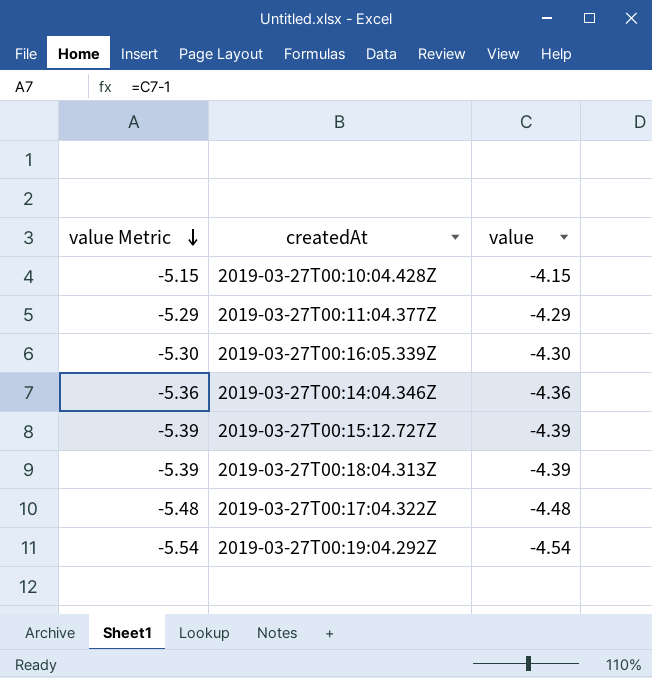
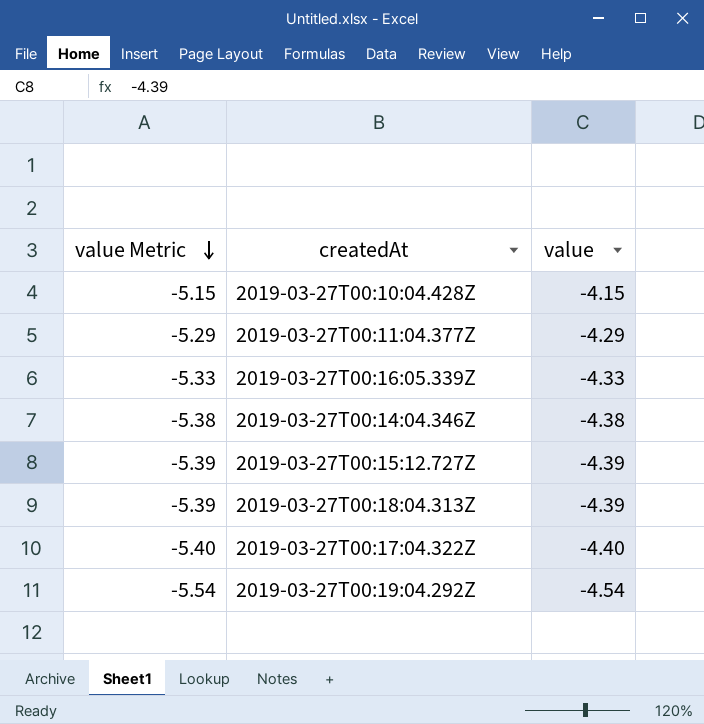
2019-03-27T00:16:05.339Z | value Metric: -5.30 -> -5.33
2019-03-27T00:16:05.339Z | value: -4.30 -> -4.33
2019-03-27T00:14:04.346Z | value Metric: -5.36 -> -5.38
2019-03-27T00:14:04.346Z | value: -4.36 -> -4.38
2019-03-27T00:17:04.322Z | value Metric: -5.48 -> -5.40
2019-03-27T00:17:04.322Z | value: -4.48 -> -4.40

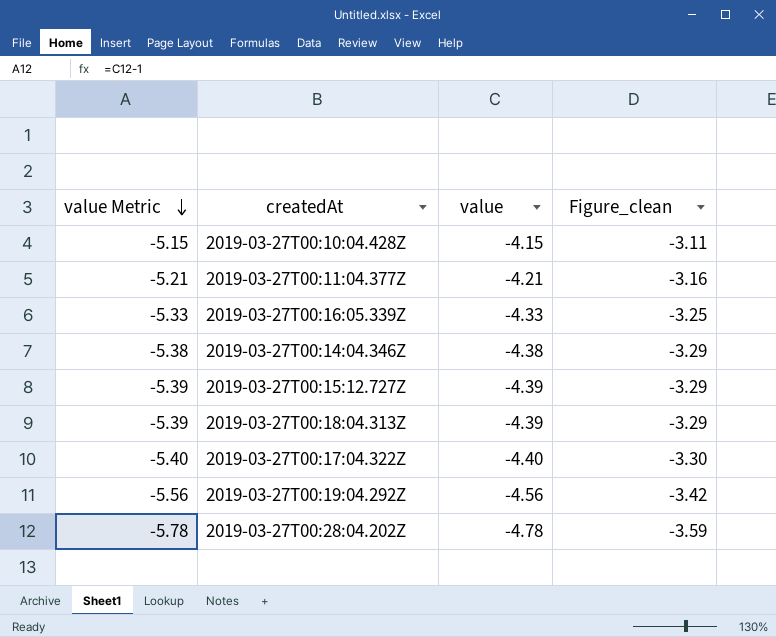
column Figure_clean | formula: none -> [value] * 0.75
2019-03-27T00:11:04.377Z | value Metric: -5.29 -> -5.21
2019-03-27T00:11:04.377Z | value: -4.29 -> -4.21
2019-03-27T00:19:04.292Z | value Metric: -5.54 -> -5.56
2019-03-27T00:19:04.292Z | value: -4.54 -> -4.56
row 2019-03-27T00:28:04.202Z: none -> -5.78 | -4.78 | -3.59

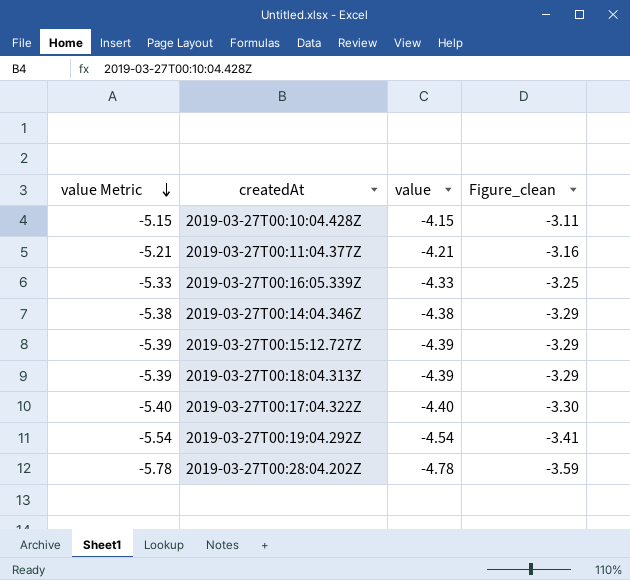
2019-03-27T00:19:04.292Z | value Metric: -5.56 -> -5.54
2019-03-27T00:19:04.292Z | value: -4.56 -> -4.54
2019-03-27T00:19:04.292Z | Figure_clean: -3.42 -> -3.41

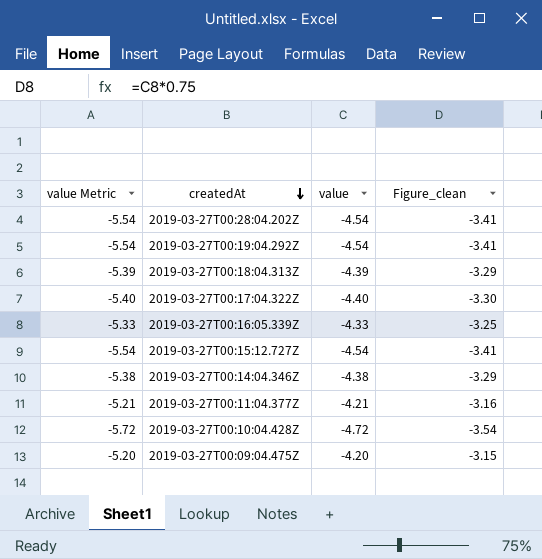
row order: value Metric descending -> createdAt descending
2019-03-27T00:28:04.202Z | value Metric: -5.78 -> -5.54
2019-03-27T00:28:04.202Z | value: -4.78 -> -4.54
2019-03-27T00:28:04.202Z | Figure_clean: -3.59 -> -3.41
2019-03-27T00:15:12.727Z | value Metric: -5.39 -> -5.54
2019-03-27T00:15:12.727Z | value: -4.39 -> -4.54
2019-03-27T00:15:12.727Z | Figure_clean: -3.29 -> -3.41
2019-03-27T00:10:04.428Z | value Metric: -5.15 -> -5.72
2019-03-27T00:10:04.428Z | value: -4.15 -> -4.72
2019-03-27T00:10:04.428Z | Figure_clean: -3.11 -> -3.54
row 2019-03-27T00:09:04.475Z: none -> -5.20 | -4.20 | -3.15

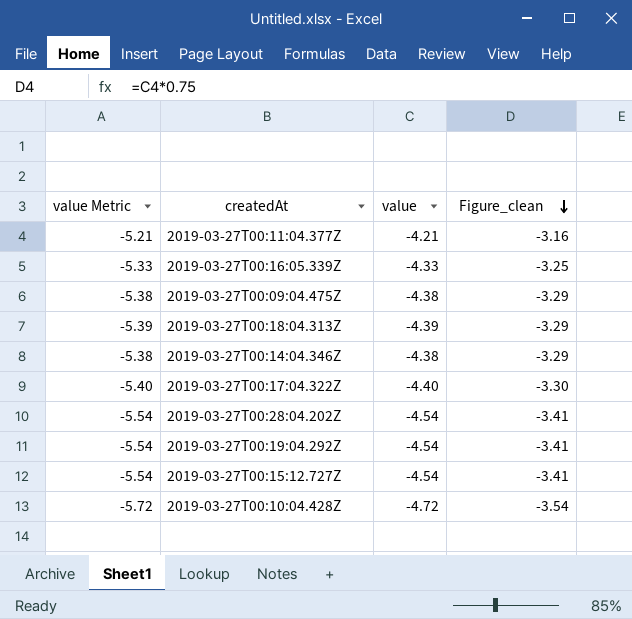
row order: createdAt descending -> Figure_clean descending
2019-03-27T00:09:04.475Z | value Metric: -5.20 -> -5.38
2019-03-27T00:09:04.475Z | value: -4.20 -> -4.38
2019-03-27T00:09:04.475Z | Figure_clean: -3.15 -> -3.29

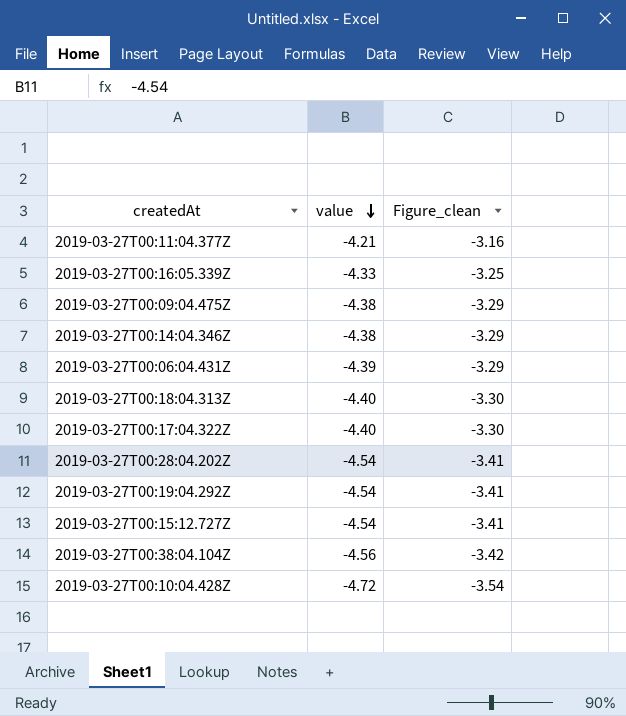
row order: Figure_clean descending -> value descending
column value Metric | formula: [value] - 1 -> none
row 2019-03-27T00:06:04.431Z: none -> -4.39 | -3.29
2019-03-27T00:18:04.313Z | value: -4.39 -> -4.40
2019-03-27T00:18:04.313Z | Figure_clean: -3.29 -> -3.30
row 2019-03-27T00:38:04.104Z: none -> -4.56 | -3.42

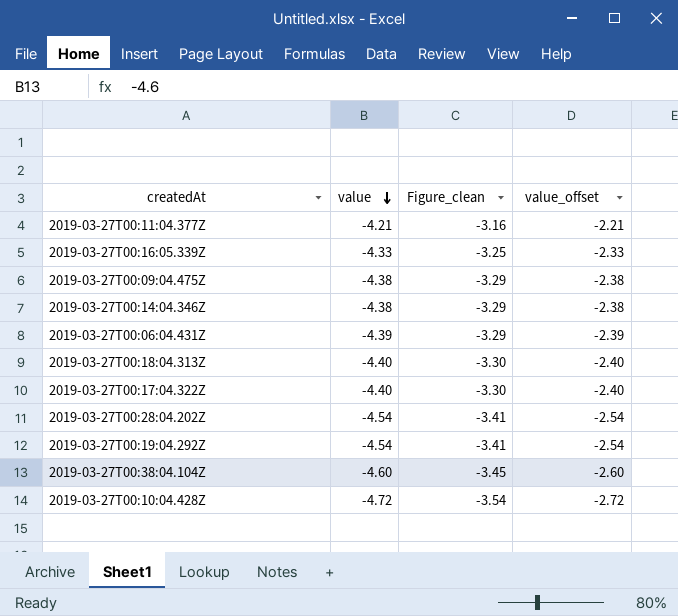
column value_offset | formula: none -> [value] + 2
row 2019-03-27T00:15:12.727Z: -4.54 | -3.41 -> none
2019-03-27T00:38:04.104Z | value: -4.56 -> -4.60
2019-03-27T00:38:04.104Z | Figure_clean: -3.42 -> -3.45

